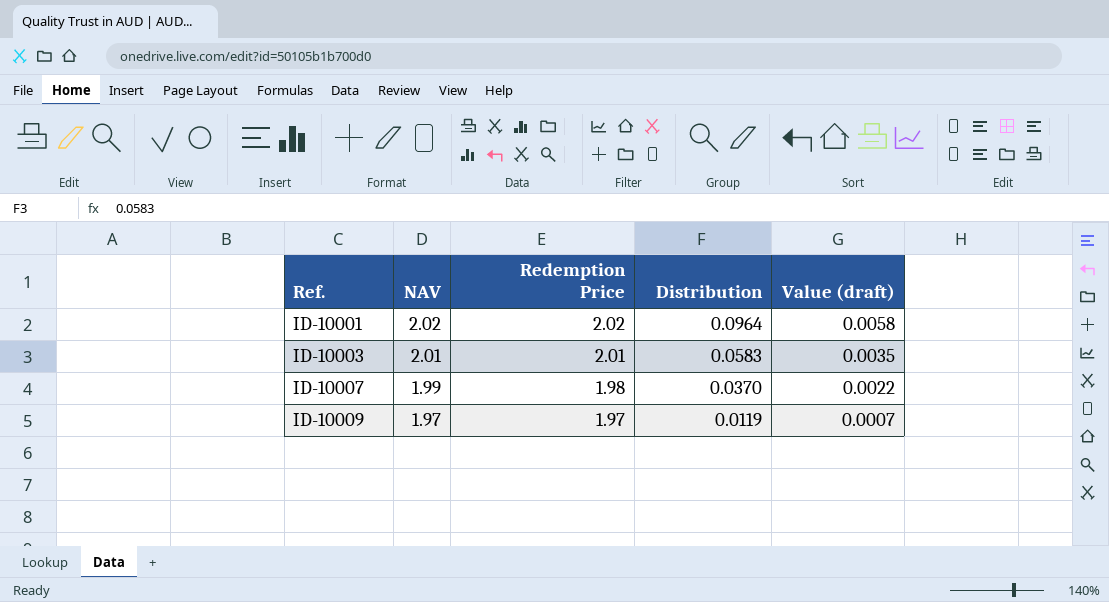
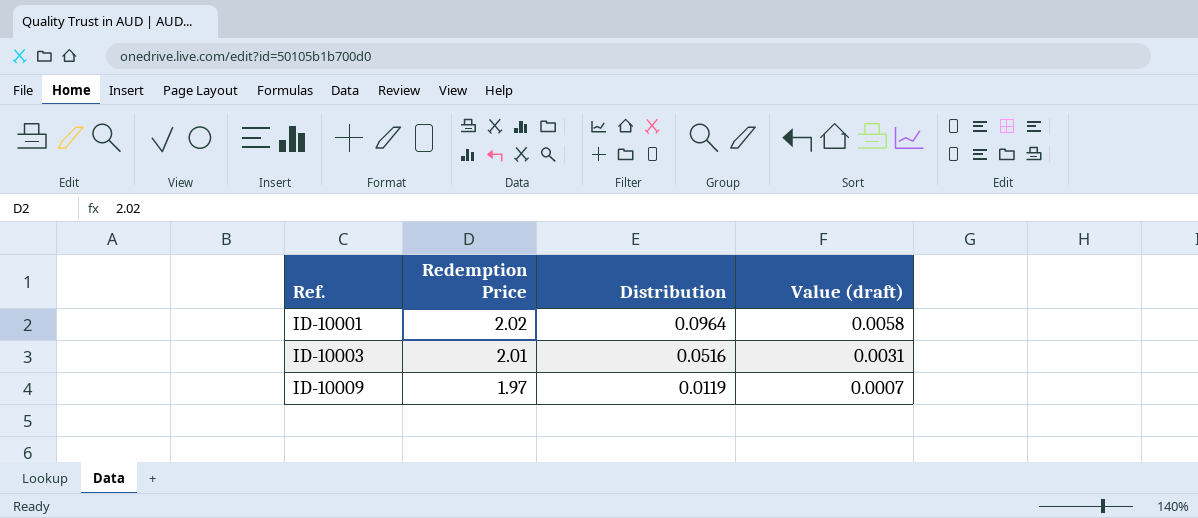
column NAV | position: 2 -> none
row ID-10007: 1.99 | 1.98 | 0.0370 | 0.0022 -> none
ID-10003 | Distribution: 0.0583 -> 0.0516
ID-10003 | Value (draft): 0.0035 -> 0.0031

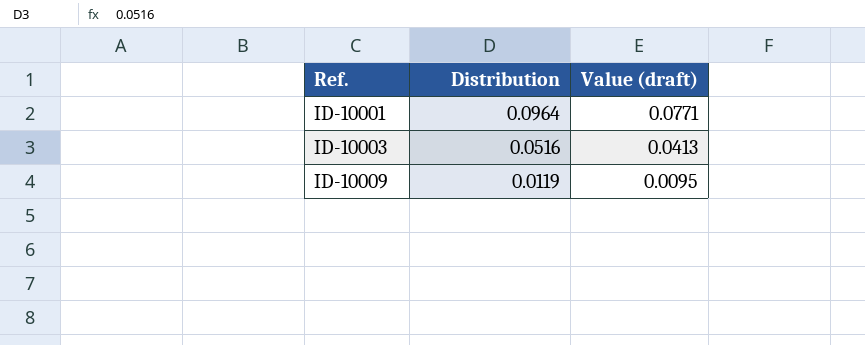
column Redemption Price | position: 2 -> none
column Value (draft) | formula: [Distribution] * 0.06 -> [Distribution] * 0.8

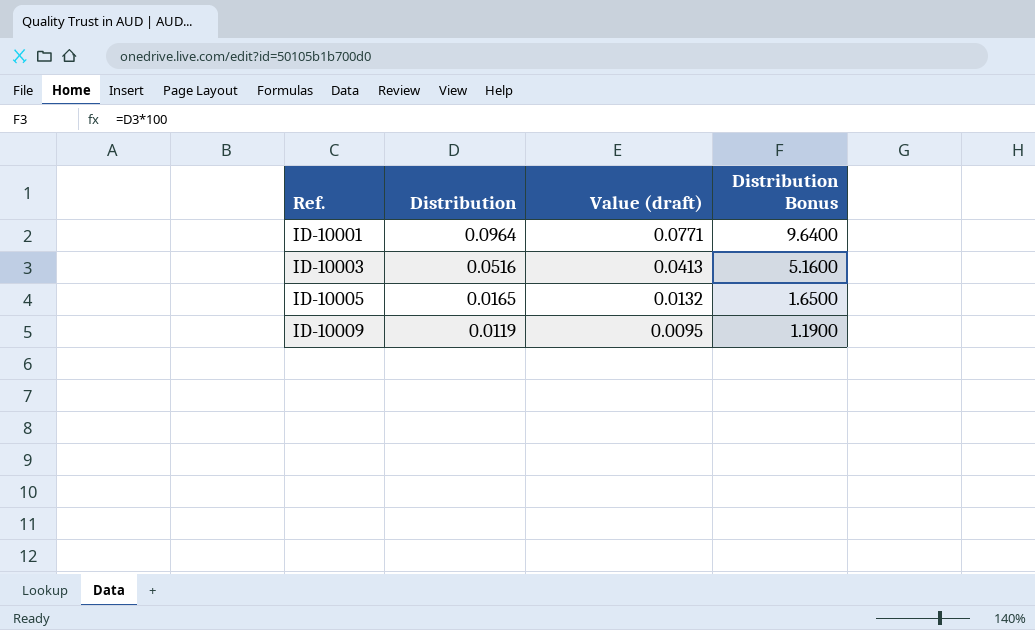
column Distribution Bonus | formula: none -> [Distribution] * 100
row ID-10005: none -> 0.0165 | 0.0132 | 1.6500

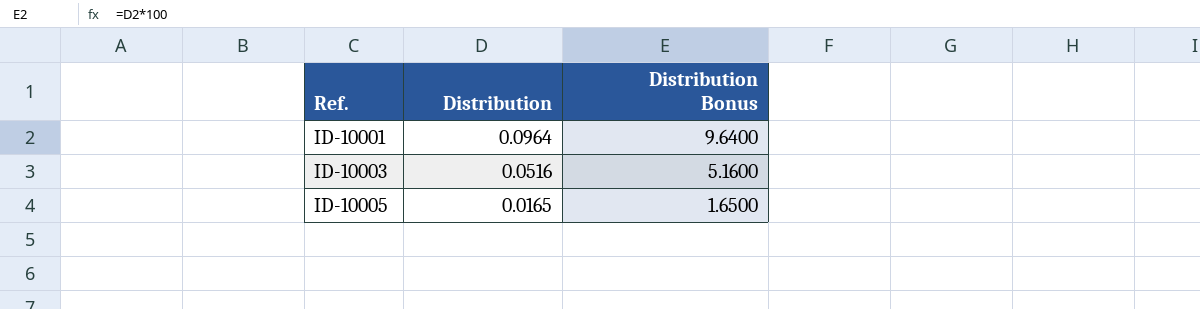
column Value (draft) | formula: [Distribution] * 0.8 -> none
row ID-10009: 0.0119 | 0.0095 | 1.1900 -> none

